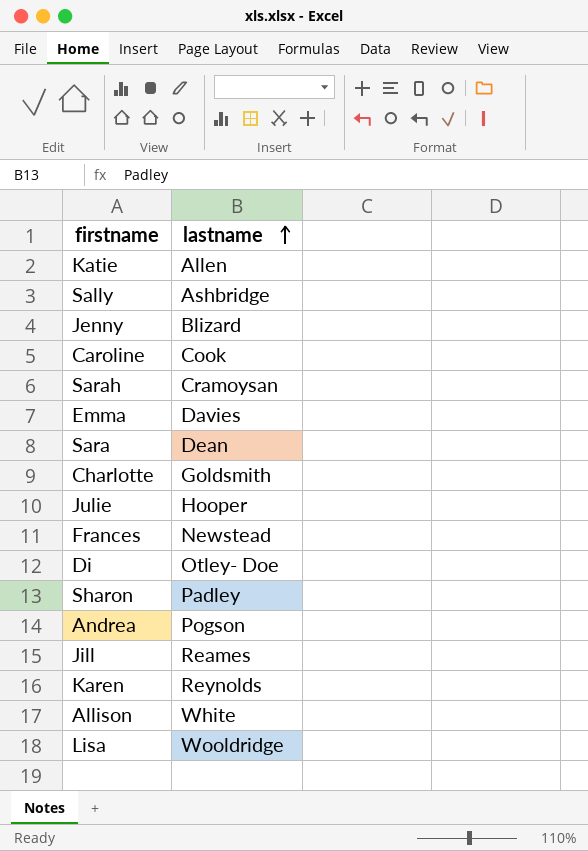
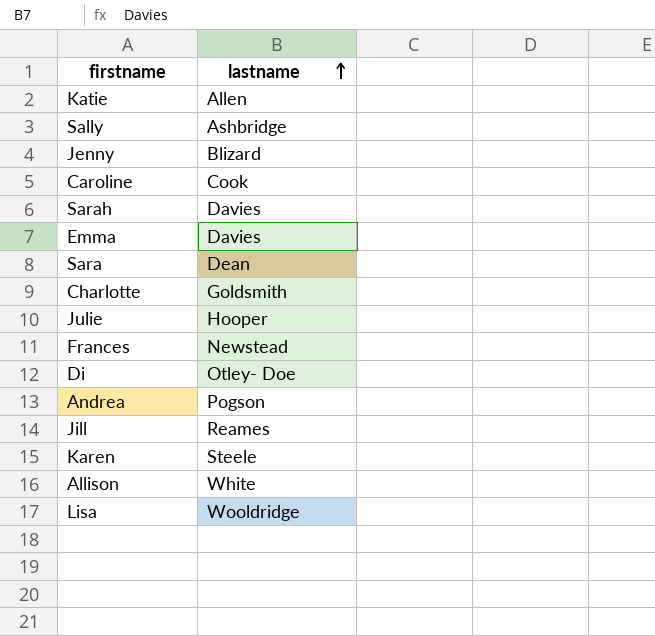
row Sharon: Padley -> none
Sarah | lastname: Cramoysan -> Davies
Karen | lastname: Reynolds -> Steele

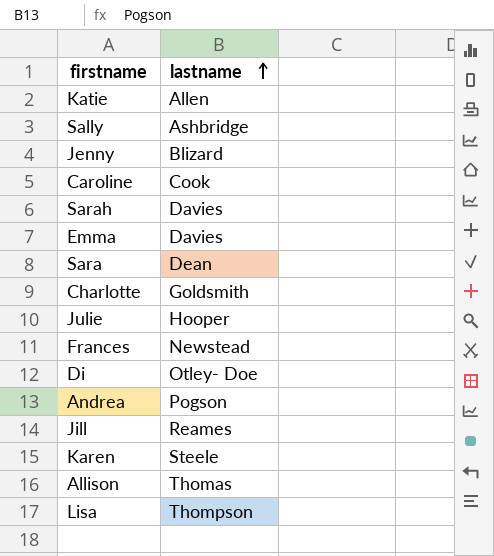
Allison | lastname: White -> Thomas
Lisa | lastname: Wooldridge -> Thompson

